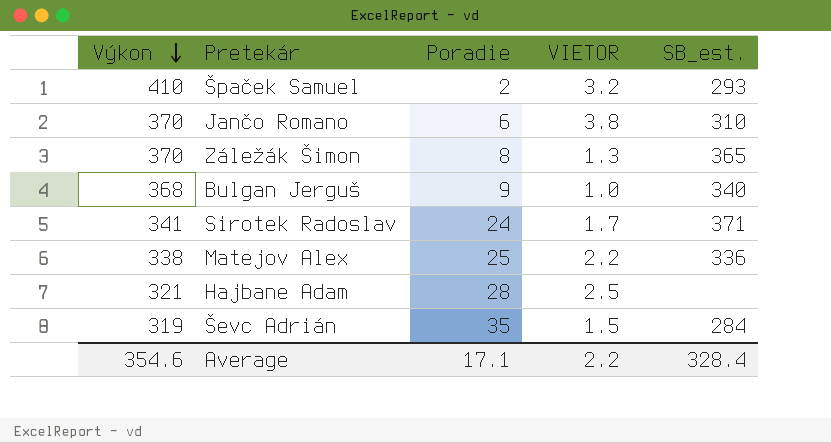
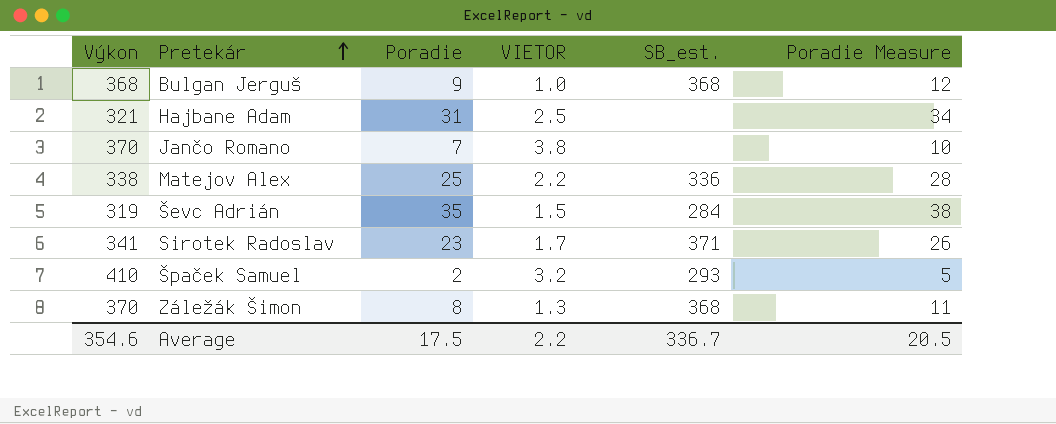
row order: Výkon descending -> Pretekár ascending
column Poradie Measure | formula: none -> [Poradie] + 3
Bulgan Jerguš | SB_est.: 340 -> 368
Hajbane Adam | Poradie: 28 -> 31
Jančo Romano | Poradie: 6 -> 7
Jančo Romano | SB_est.: 310 -> none
Sirotek Radoslav | Poradie: 24 -> 23
Záležák Šimon | SB_est.: 365 -> 368
Average | Poradie: 17.1 -> 17.5
Average | SB_est.: 328.4 -> 336.7

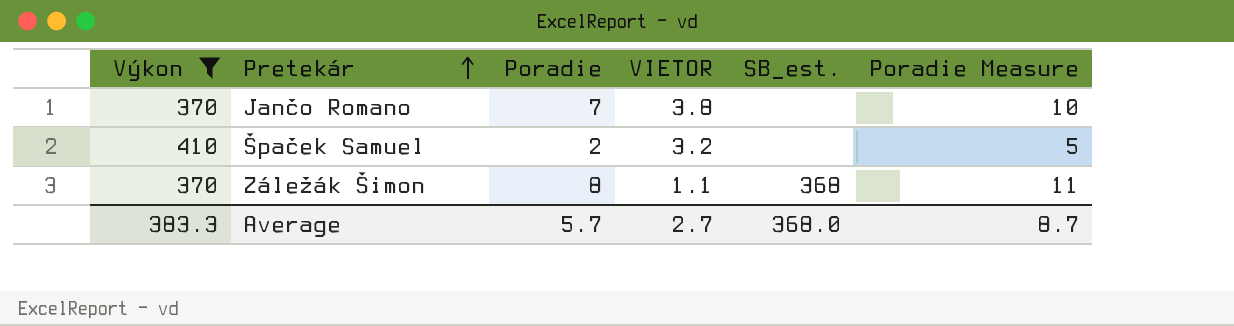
filter: none -> Výkon >= 370
Špaček Samuel | SB_est.: 293 -> none
Záležák Šimon | VIETOR: 1.3 -> 1.1
Average | Výkon: 354.6 -> 383.3
Average | Poradie: 17.5 -> 5.7
Average | VIETOR: 2.2 -> 2.7
Average | SB_est.: 336.7 -> 368.0
Average | Poradie Measure: 20.5 -> 8.7

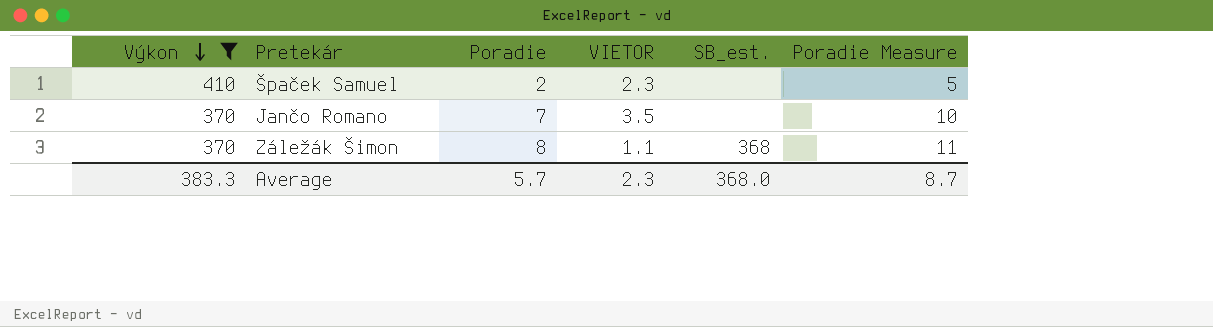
row order: Pretekár ascending -> Výkon descending
Špaček Samuel | VIETOR: 3.2 -> 2.3
Jančo Romano | VIETOR: 3.8 -> 3.5
Average | VIETOR: 2.7 -> 2.3

